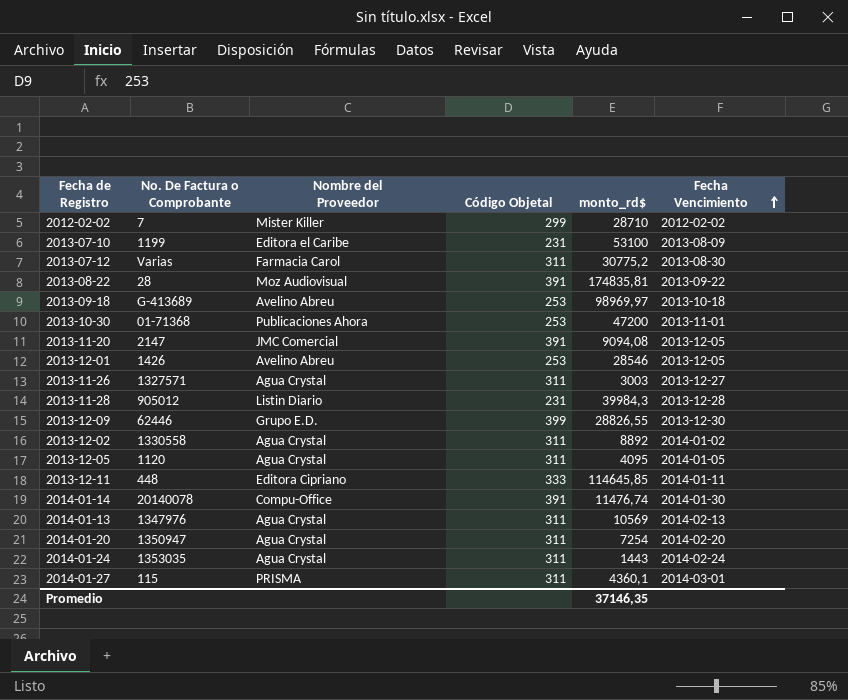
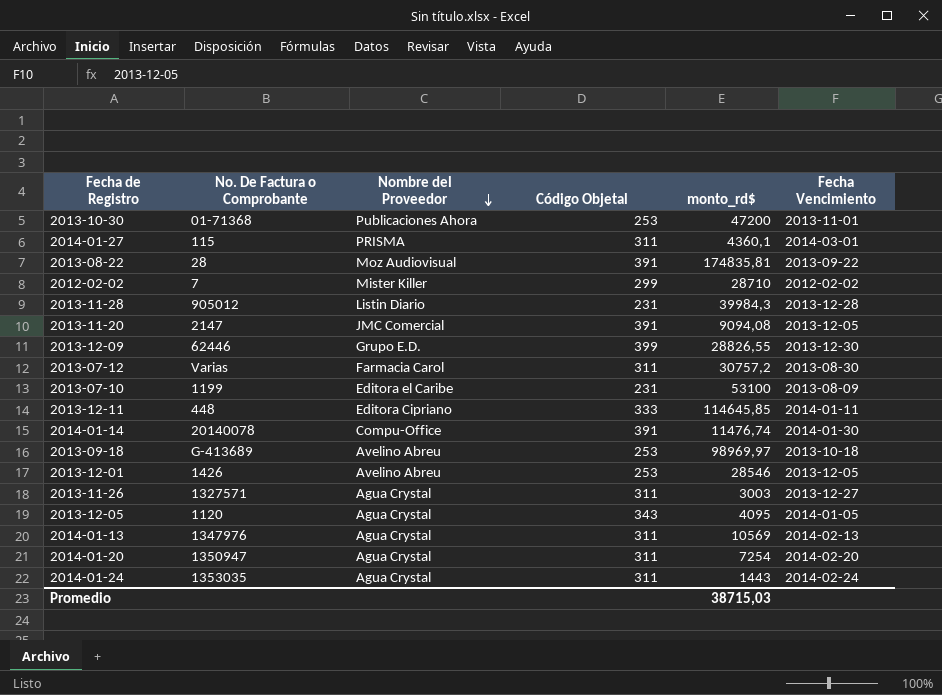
row order: Fecha Vencimiento ascending -> Nombre del Proveedor descending
row 2013-12-02: 1330558 | Agua Crystal | 311 | 8892 | 2014-01-02 -> none
2013-07-12 | monto_rd$: 30775,2 -> 30757,2
2013-12-05 | Código Objetal: 311 -> 343
Promedio | monto_rd$: 37146,35 -> 38715,03

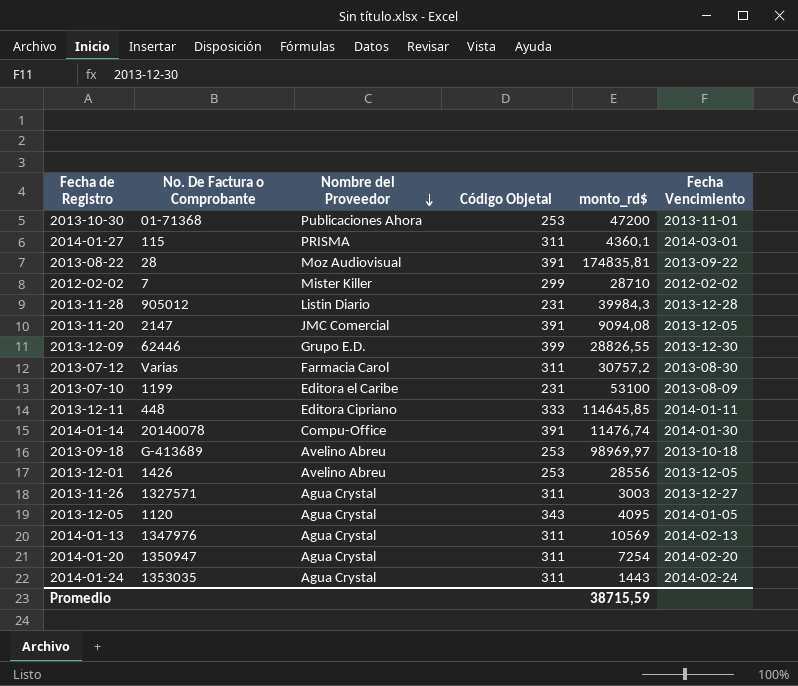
2013-12-01 | monto_rd$: 28546 -> 28556
Promedio | monto_rd$: 38715,03 -> 38715,59

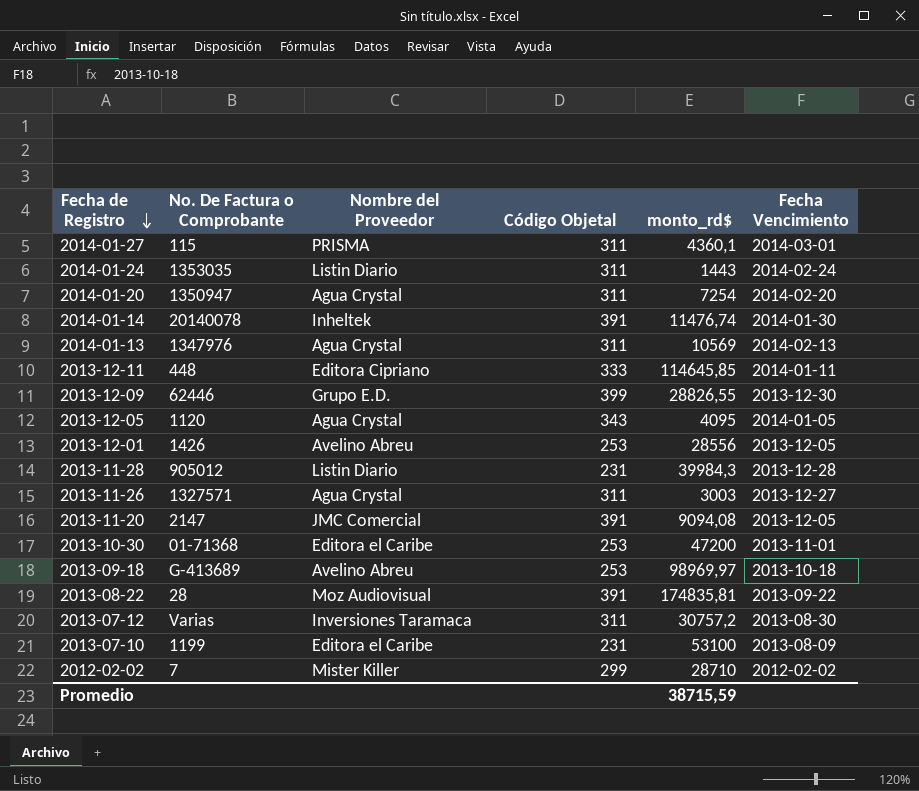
row order: Nombre del Proveedor descending -> Fecha de Registro descending
2014-01-24 | Nombre del Proveedor: Agua Crystal -> Listin Diario
2014-01-14 | Nombre del Proveedor: Compu-Office -> Inheltek
2013-10-30 | Nombre del Proveedor: Publicaciones Ahora -> Editora el Caribe
2013-07-12 | Nombre del Proveedor: Farmacia Carol -> Inversiones Taramaca

